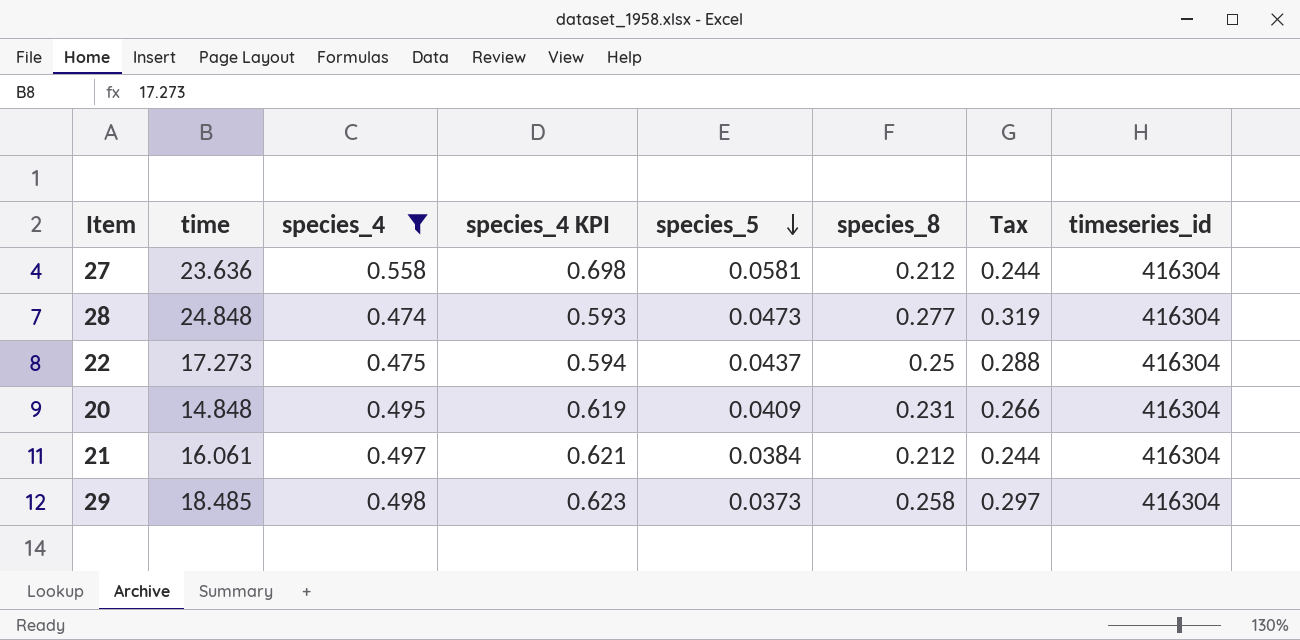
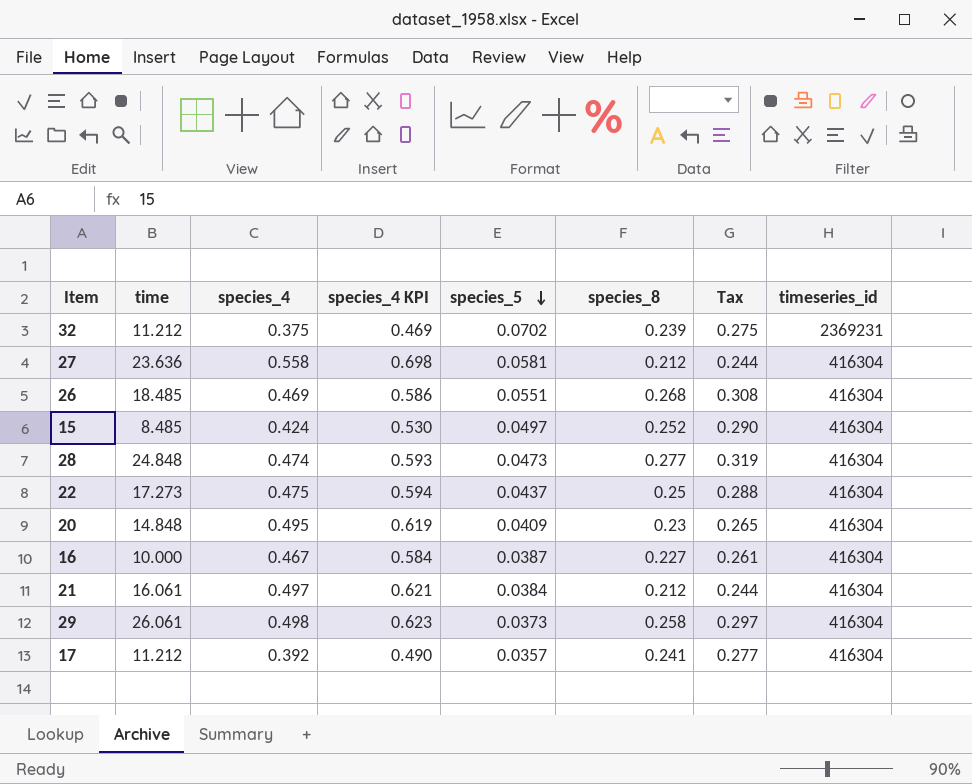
filter: species_4 >= 0.474 -> none
20 | species_8: 0.231 -> 0.23
20 | Tax: 0.266 -> 0.265
29 | time: 18.485 -> 26.061

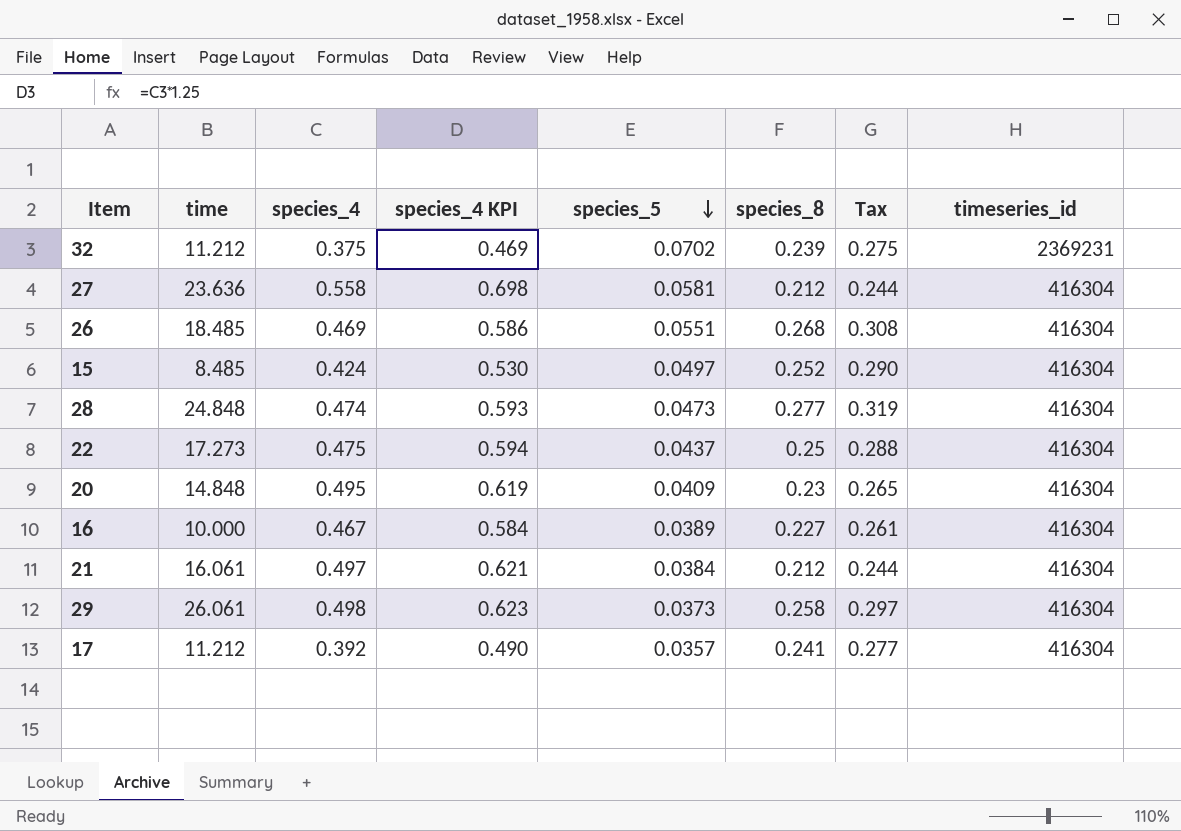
16 | species_5: 0.0387 -> 0.0389

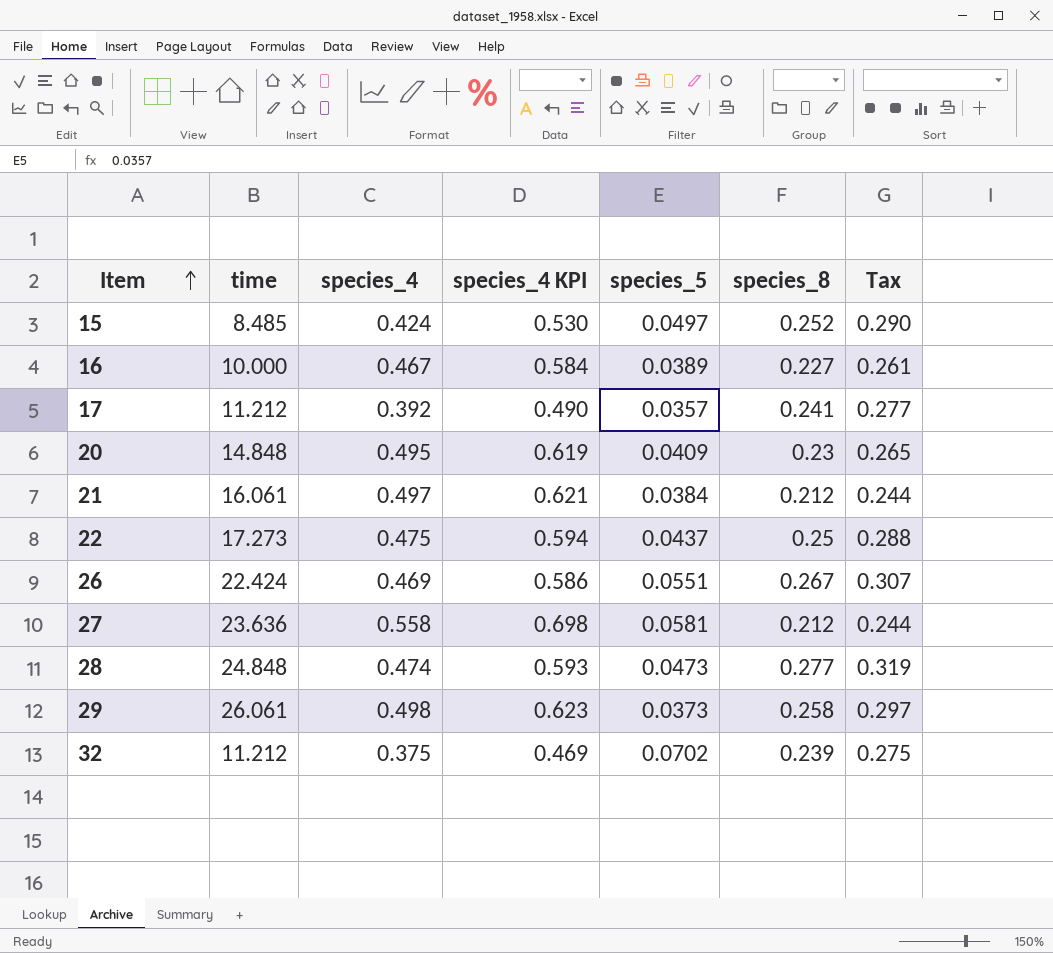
row order: species_5 descending -> Item ascending
column timeseries_id | position: 8 -> none
26 | time: 18.485 -> 22.424
26 | species_8: 0.268 -> 0.267
26 | Tax: 0.308 -> 0.307

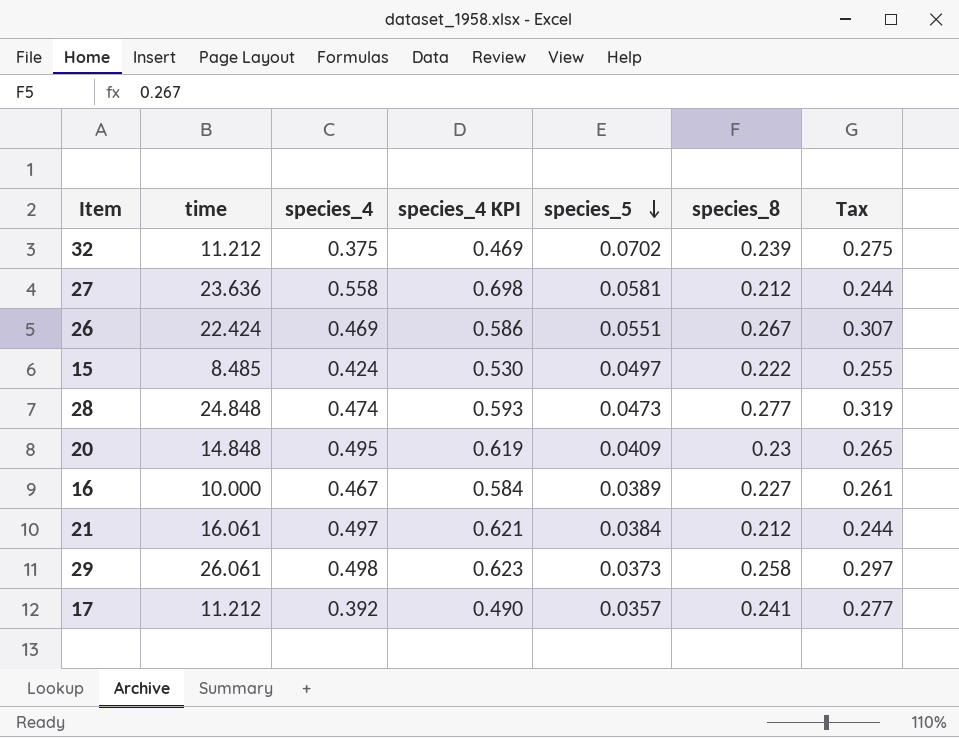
row order: Item ascending -> species_5 descending
row 22: 17.273 | 0.475 | 0.594 | 0.0437 | 0.25 | 0.288 -> none
15 | species_8: 0.252 -> 0.222
15 | Tax: 0.290 -> 0.255

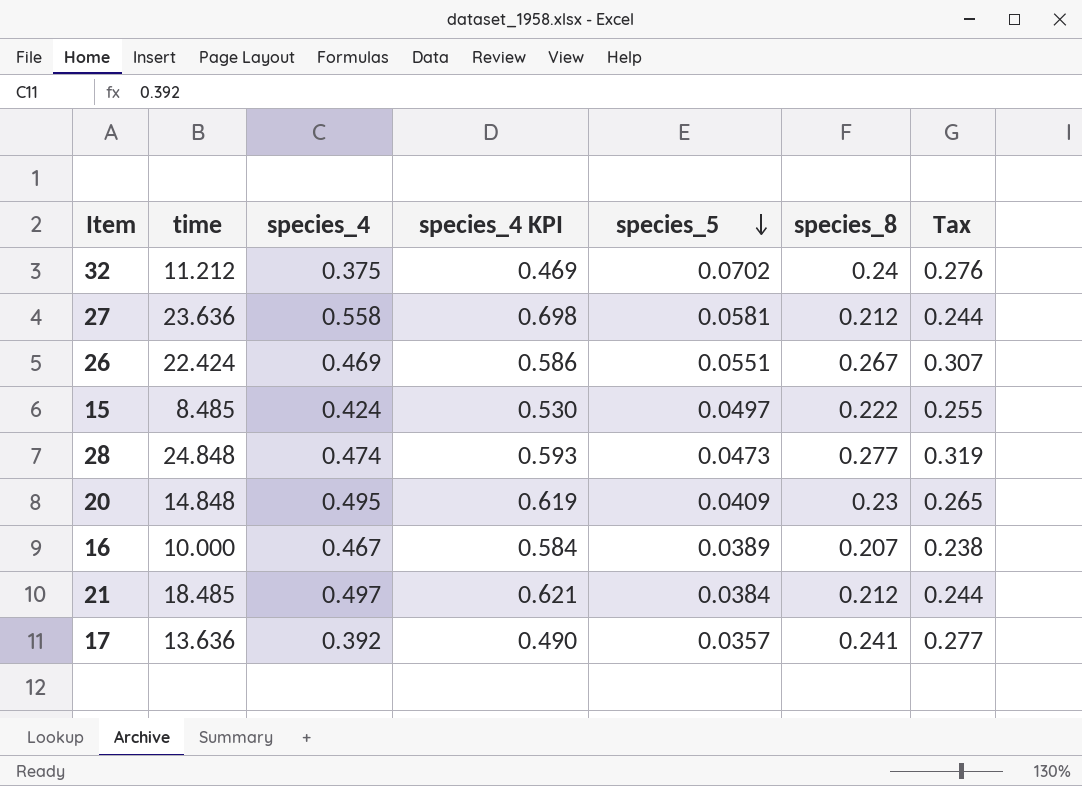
row 29: 26.061 | 0.498 | 0.623 | 0.0373 | 0.258 | 0.297 -> none
32 | species_8: 0.239 -> 0.24
32 | Tax: 0.275 -> 0.276
16 | species_8: 0.227 -> 0.207
16 | Tax: 0.261 -> 0.238
21 | time: 16.061 -> 18.485
17 | time: 11.212 -> 13.636

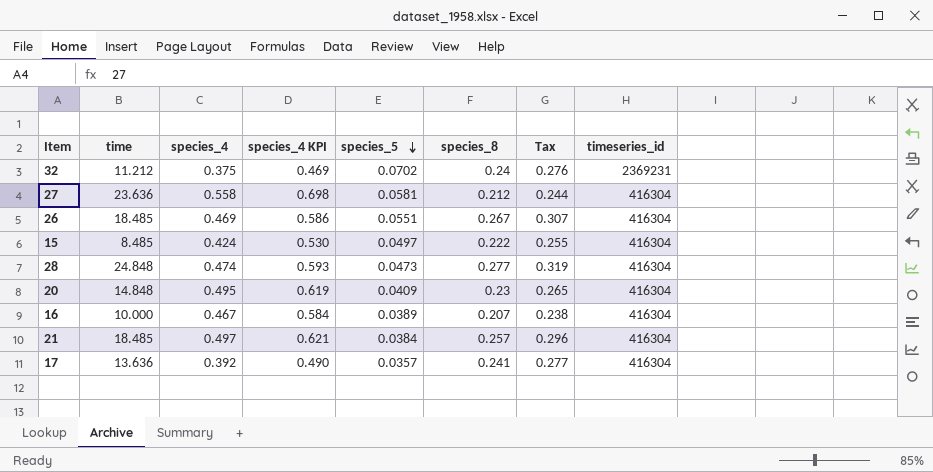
column timeseries_id | position: none -> 8
26 | time: 22.424 -> 18.485
21 | species_8: 0.212 -> 0.257
21 | Tax: 0.244 -> 0.296

